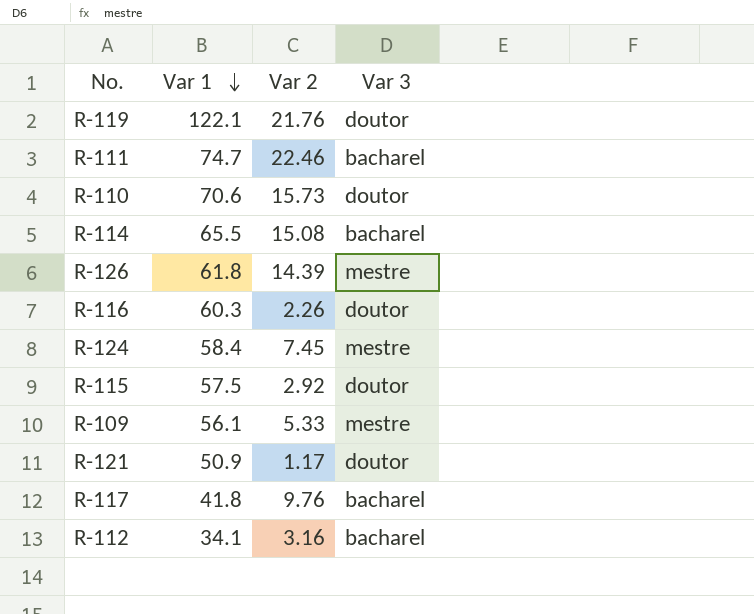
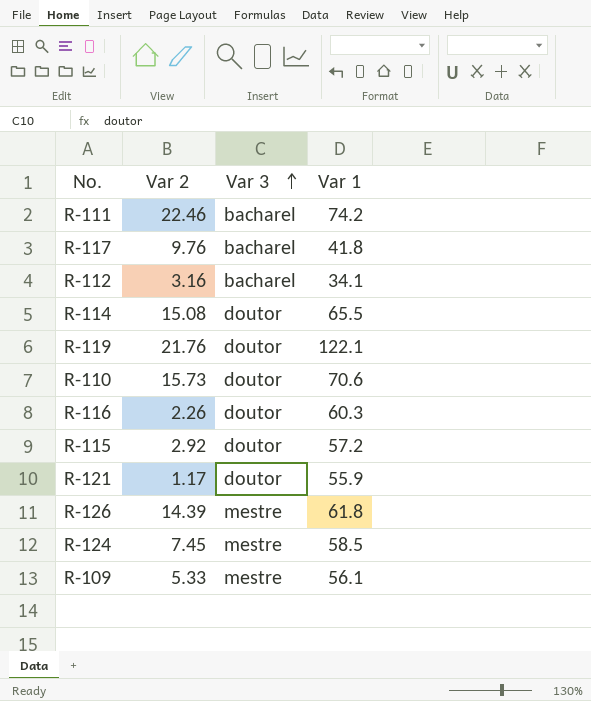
row order: Var 1 descending -> Var 3 ascending
column Var 1 | position: 2 -> 4
R-111 | Var 1: 74.7 -> 74.2
R-114 | Var 3: bacharel -> doutor
R-115 | Var 1: 57.5 -> 57.2
R-121 | Var 1: 50.9 -> 55.9
R-124 | Var 1: 58.4 -> 58.5

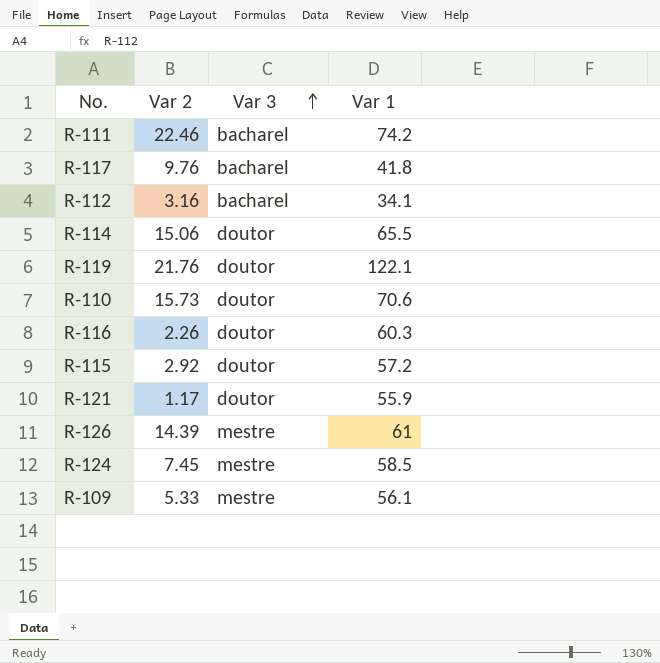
R-114 | Var 2: 15.08 -> 15.06
R-126 | Var 1: 61.8 -> 61

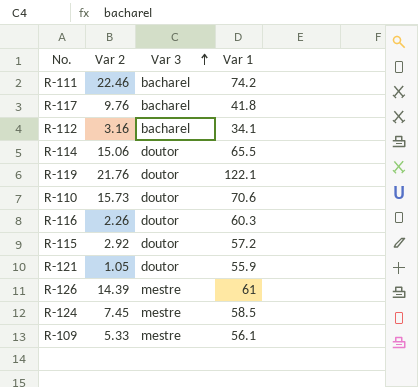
R-121 | Var 2: 1.17 -> 1.05

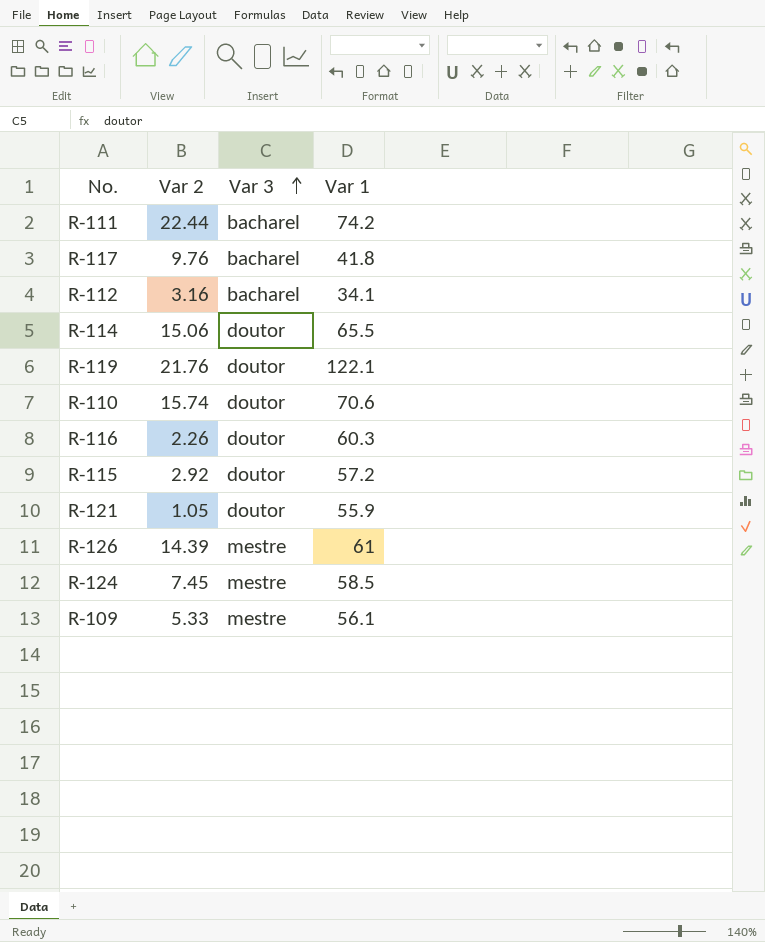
R-111 | Var 2: 22.46 -> 22.44
R-110 | Var 2: 15.73 -> 15.74

